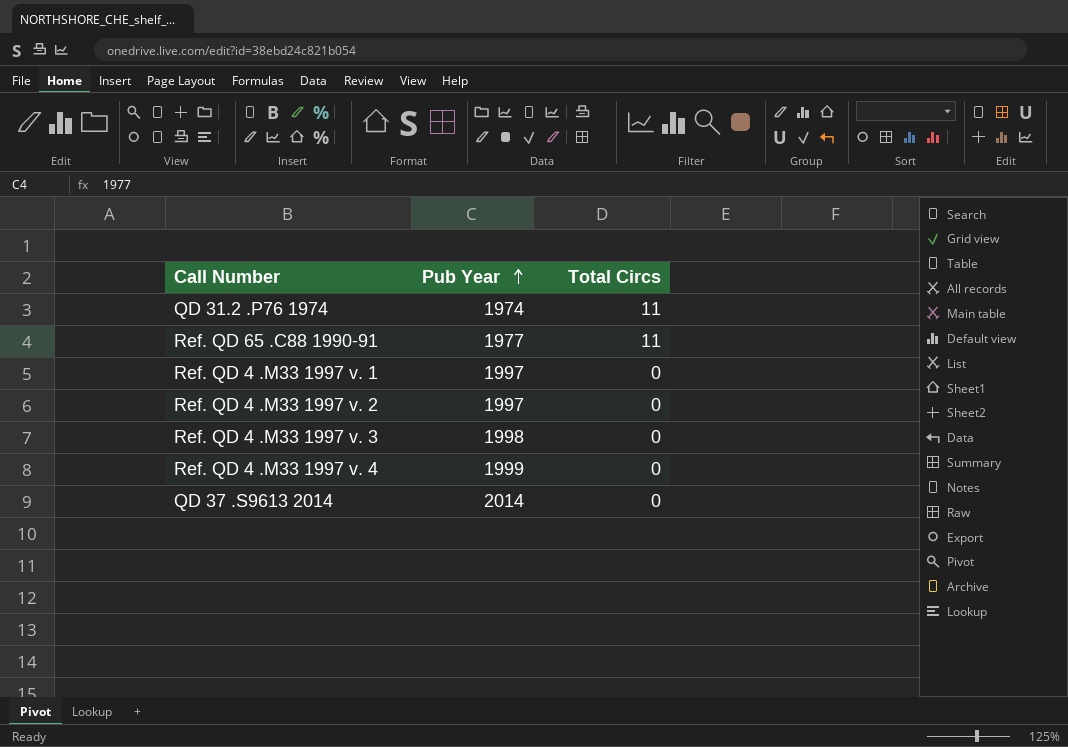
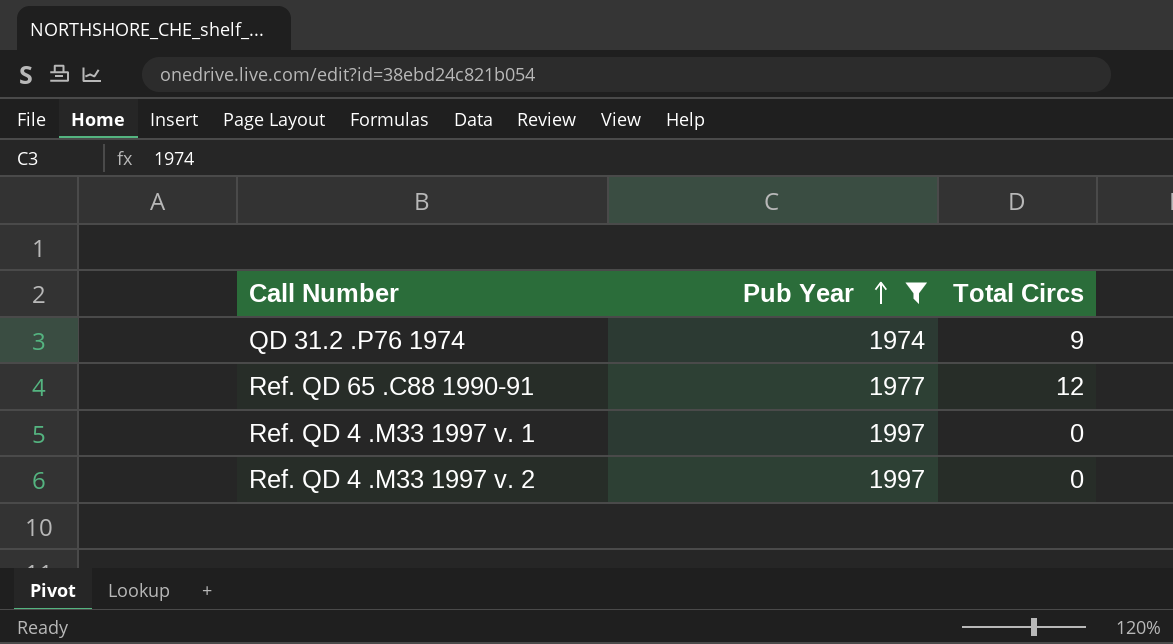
filter: none -> Pub Year <= 1997
QD 31.2 .P76 1974 | Total Circs: 11 -> 9
Ref. QD 65 .C88 1990-91 | Total Circs: 11 -> 12

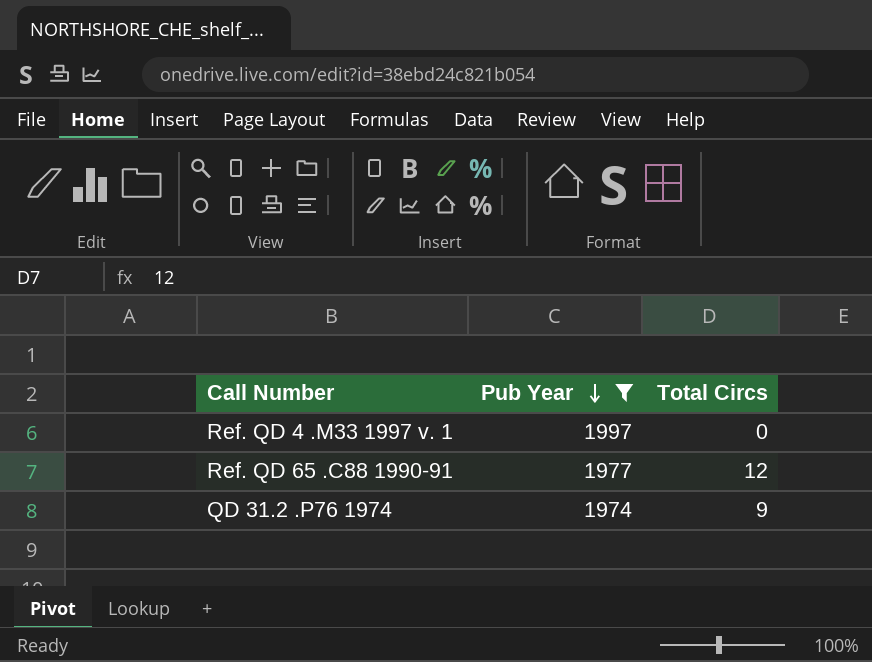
row order: Pub Year ascending -> Pub Year descending
row Ref. QD 4 .M33 1997 v. 2: 1997 | 0 -> none

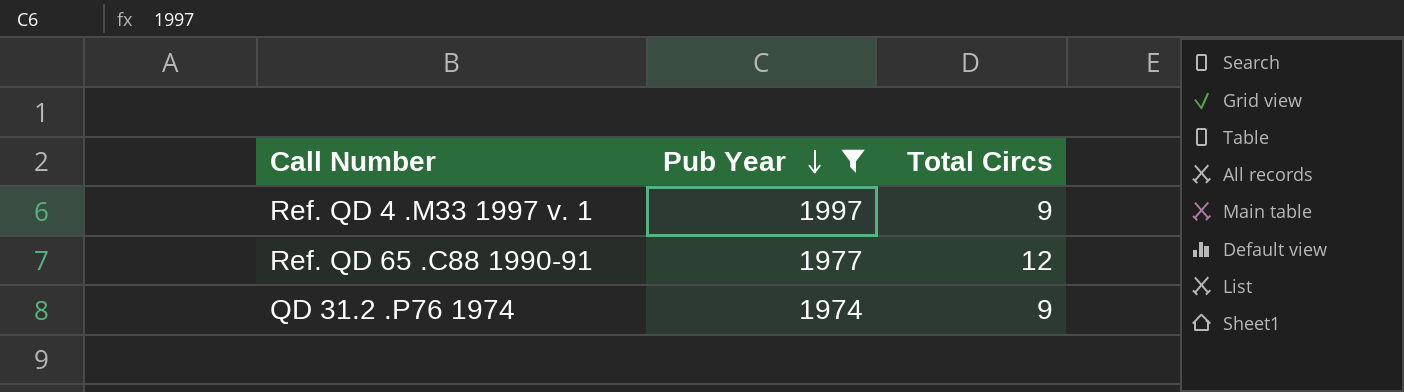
Ref. QD 4 .M33 1997 v. 1 | Total Circs: 0 -> 9

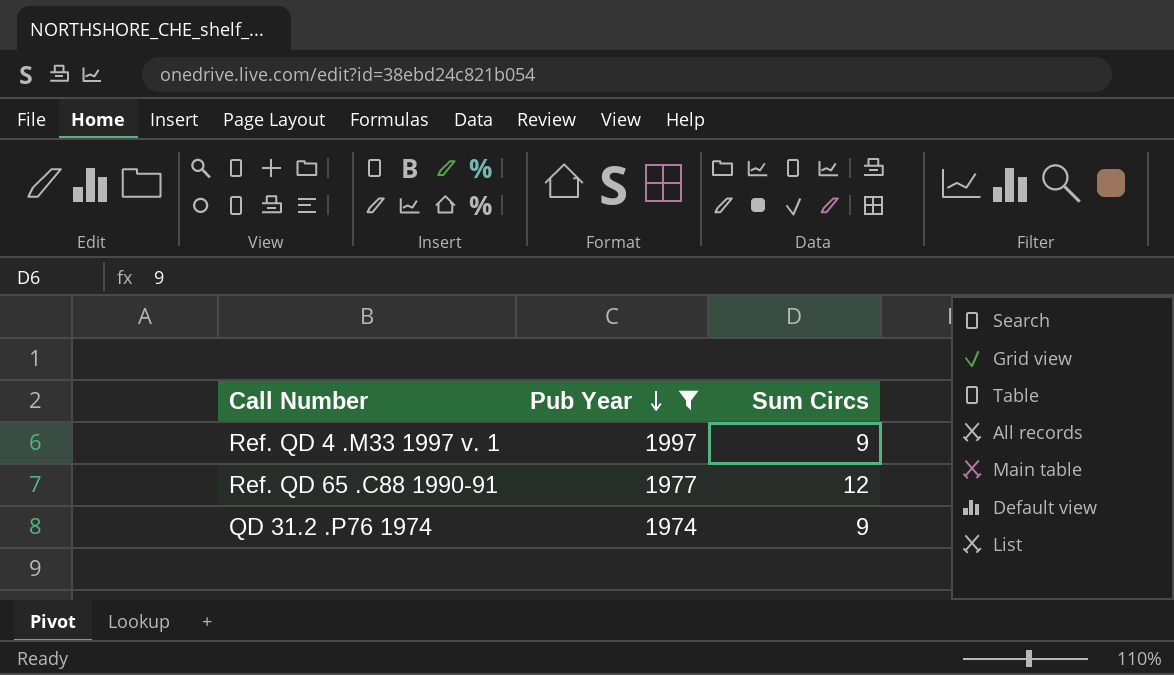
column name: Total Circs -> Sum Circs

